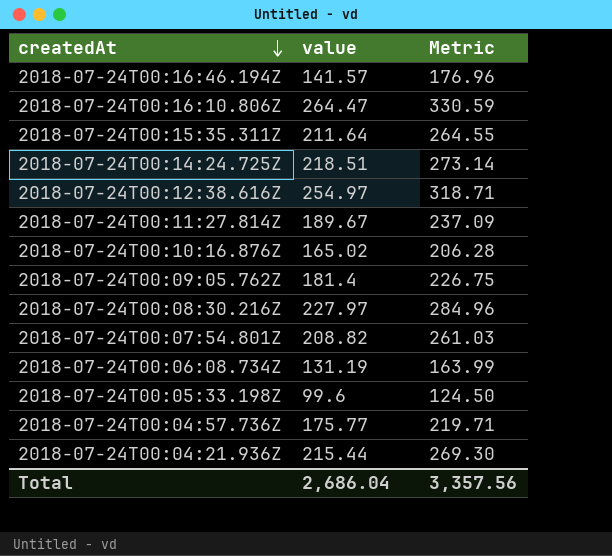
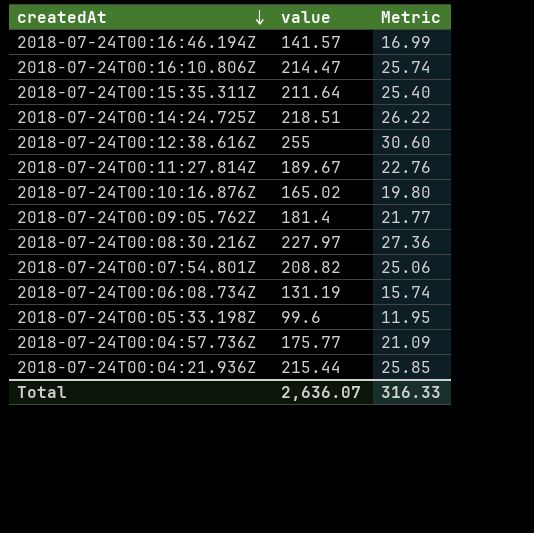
column Metric | formula: [value] * 1.25 -> [value] * 0.12
2018-07-24T00:16:10.806Z | value: 264.47 -> 214.47
2018-07-24T00:12:38.616Z | value: 254.97 -> 255
Total | value: 2,686.04 -> 2,636.07
Total | Metric: 3,357.56 -> 316.33

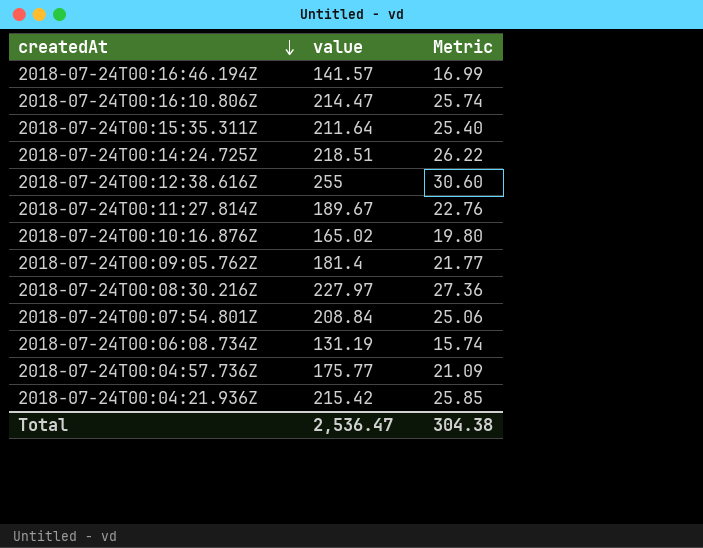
row 2018-07-24T00:05:33.198Z: 99.6 | 11.95 -> none
2018-07-24T00:07:54.801Z | value: 208.82 -> 208.84
2018-07-24T00:04:21.936Z | value: 215.44 -> 215.42
Total | value: 2,636.07 -> 2,536.47
Total | Metric: 316.33 -> 304.38

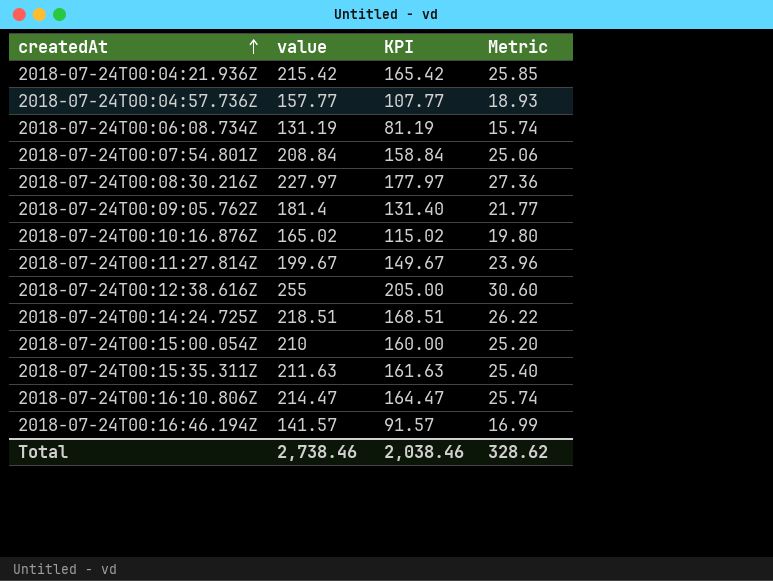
row order: createdAt descending -> createdAt ascending
column KPI | formula: none -> [value] - 50
2018-07-24T00:04:57.736Z | value: 175.77 -> 157.77
2018-07-24T00:04:57.736Z | Metric: 21.09 -> 18.93
2018-07-24T00:11:27.814Z | value: 189.67 -> 199.67
2018-07-24T00:11:27.814Z | Metric: 22.76 -> 23.96
row 2018-07-24T00:15:00.054Z: none -> 210 | 160.00 | 25.20
2018-07-24T00:15:35.311Z | value: 211.64 -> 211.63
Total | value: 2,536.47 -> 2,738.46
Total | Metric: 304.38 -> 328.62

